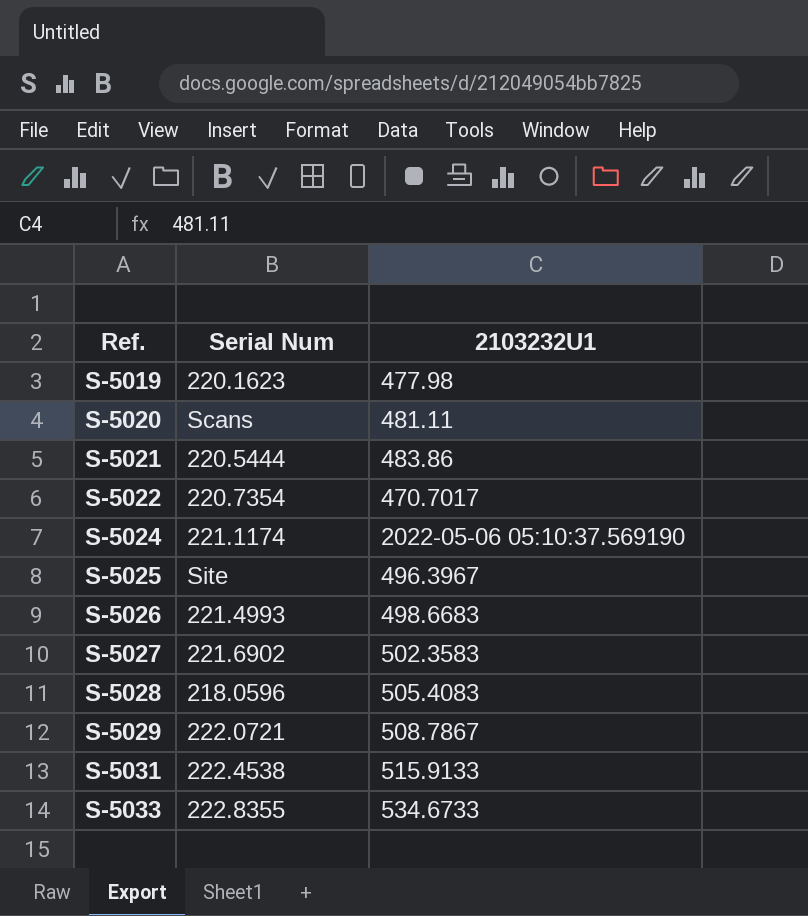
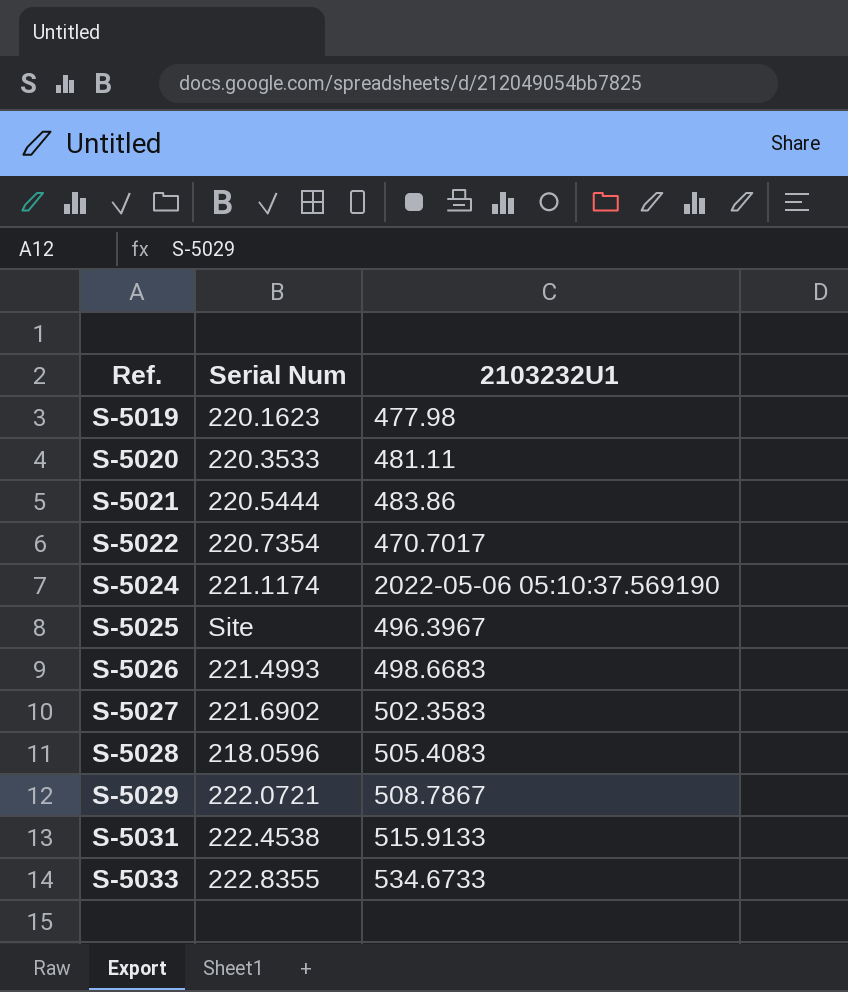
S-5020 | Serial Num: Scans -> 220.3533

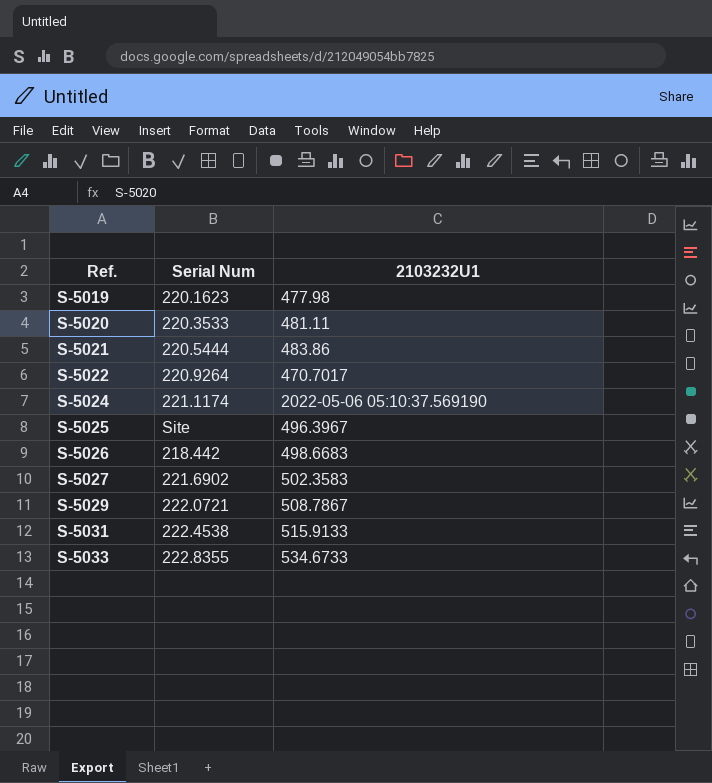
row S-5028: 218.0596 | 505.4083 -> none
S-5022 | Serial Num: 220.7354 -> 220.9264
S-5026 | Serial Num: 221.4993 -> 218.442

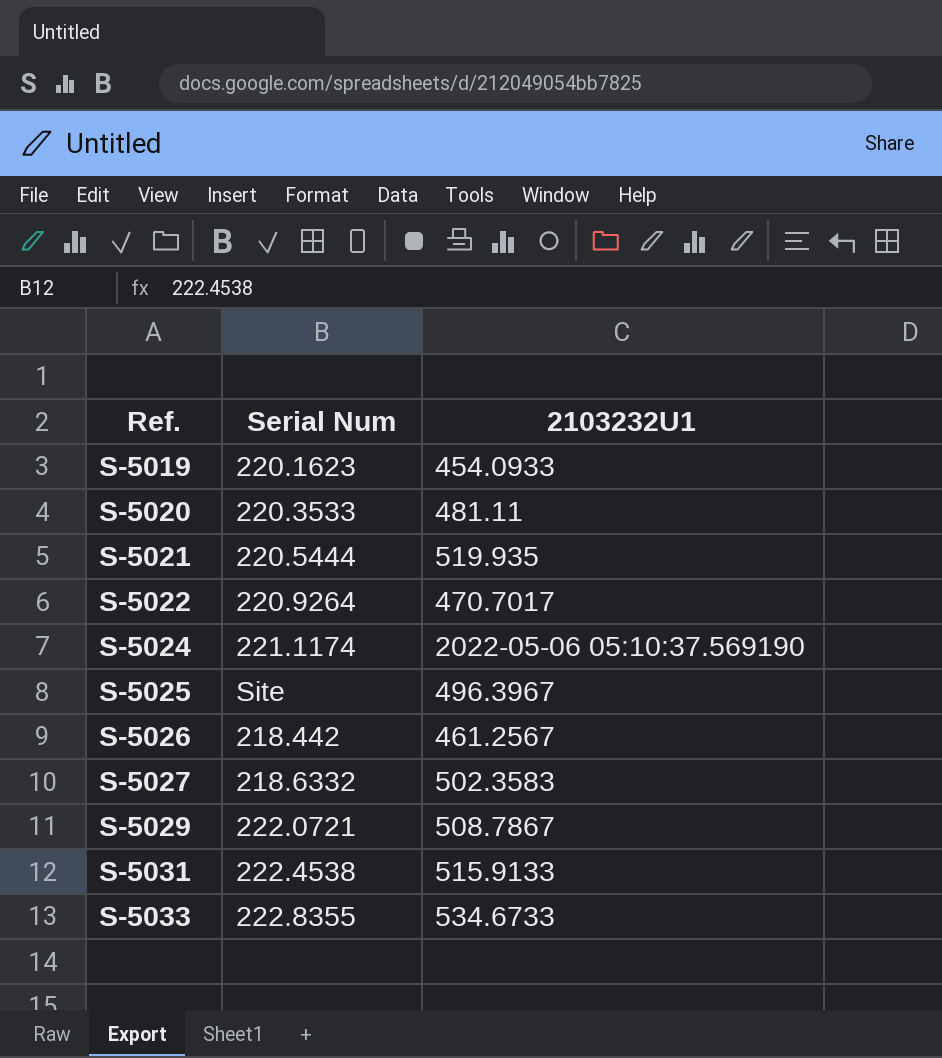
S-5019 | 2103232U1: 477.98 -> 454.0933
S-5021 | 2103232U1: 483.86 -> 519.935
S-5026 | 2103232U1: 498.6683 -> 461.2567
S-5027 | Serial Num: 221.6902 -> 218.6332

